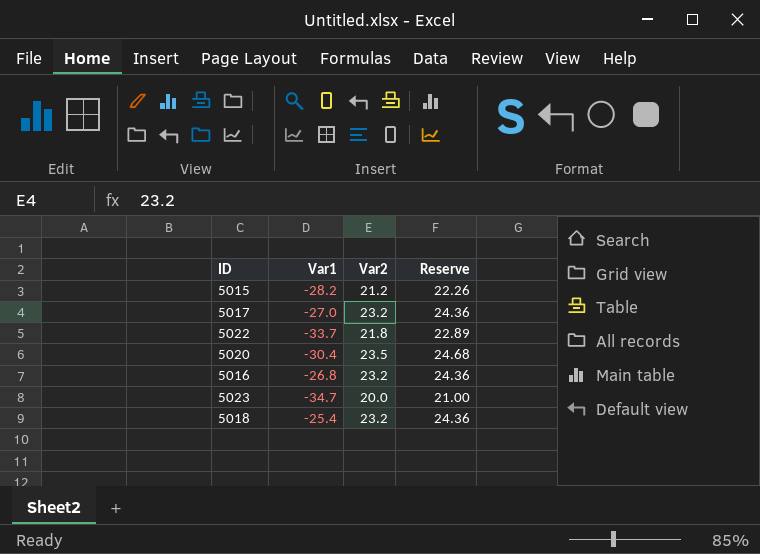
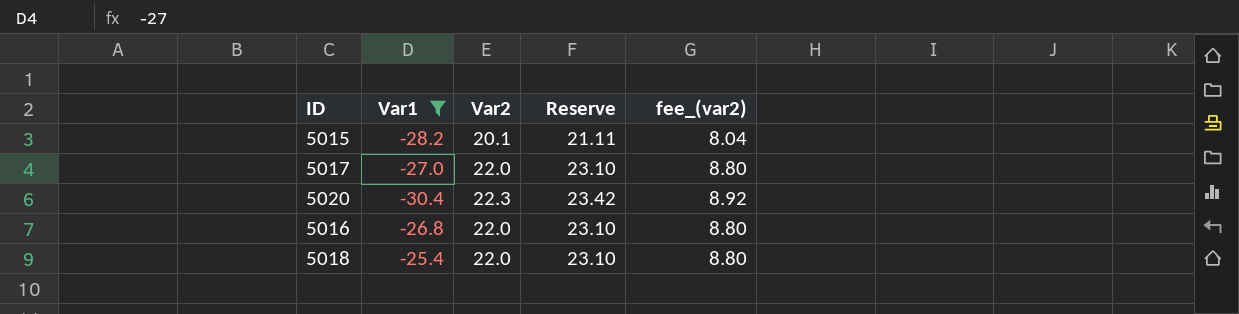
filter: none -> Var1 >= -30.4
column fee_(var2) | formula: none -> [Var2] * 0.4
5015 | Var2: 21.2 -> 20.1
5015 | Reserve: 22.26 -> 21.11
5017 | Var2: 23.2 -> 22.0
5017 | Reserve: 24.36 -> 23.10
5020 | Var2: 23.5 -> 22.3
5020 | Reserve: 24.68 -> 23.42
5016 | Var2: 23.2 -> 22.0
5016 | Reserve: 24.36 -> 23.10
5018 | Var2: 23.2 -> 22.0
5018 | Reserve: 24.36 -> 23.10

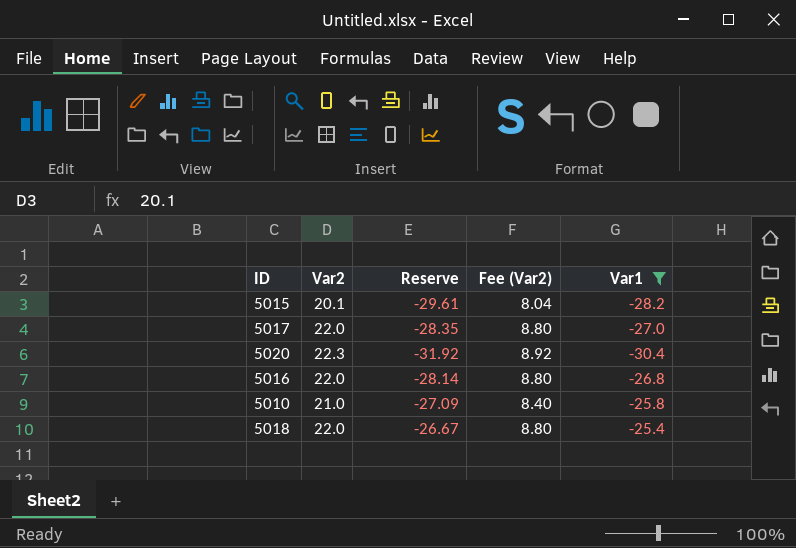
column Reserve | formula: [Var2] * 1.05 -> [Var1] * 1.05
column name: fee_(var2) -> Fee (Var2)
column Var1 | position: 2 -> 5
row 5010: none -> 21.0 | -27.09 | 8.40 | -25.8

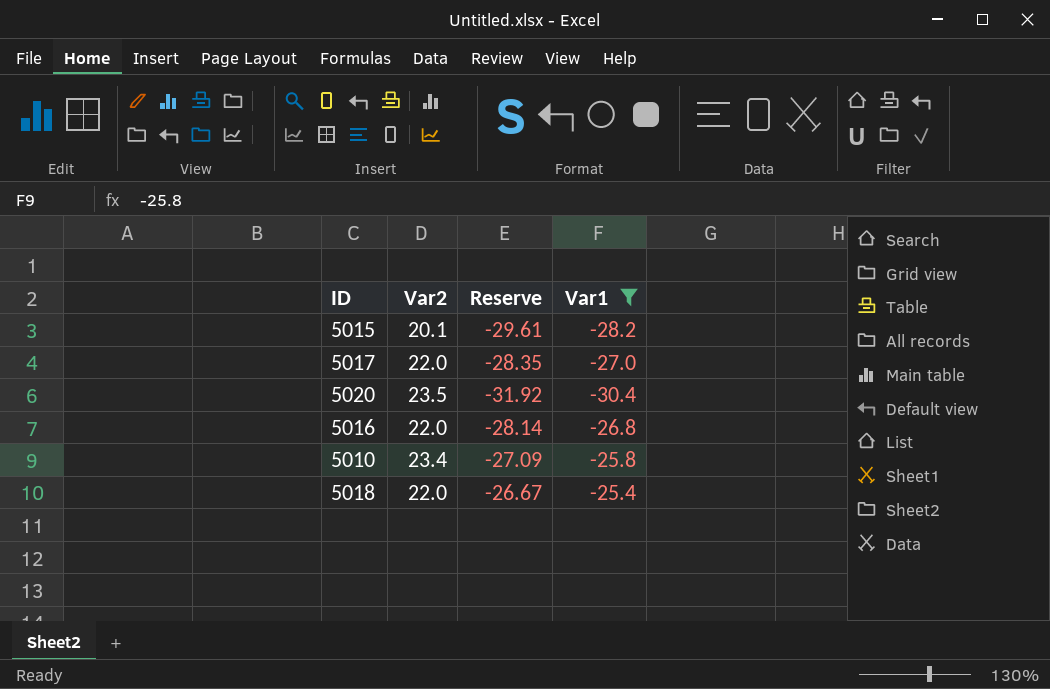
column Fee (Var2) | formula: [Var2] * 0.4 -> none
5020 | Var2: 22.3 -> 23.5
5010 | Var2: 21.0 -> 23.4

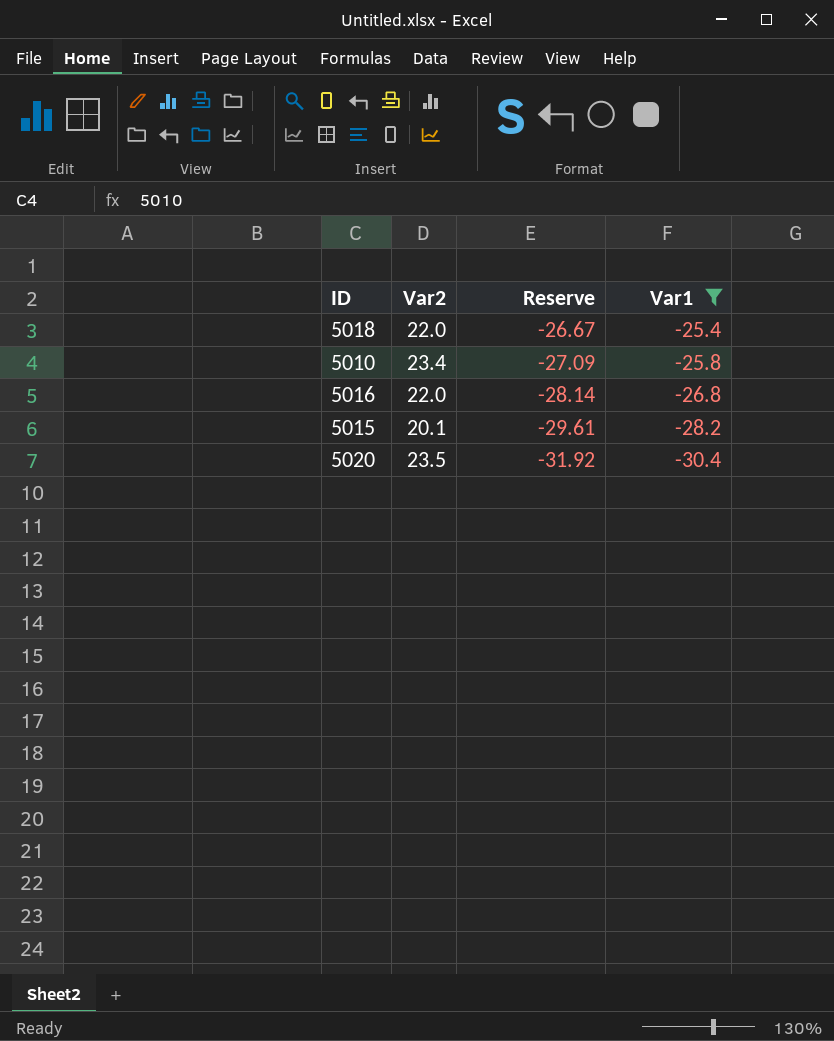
row order: none -> Reserve descending
row 5017: 22.0 | -28.35 | -27.0 -> none

